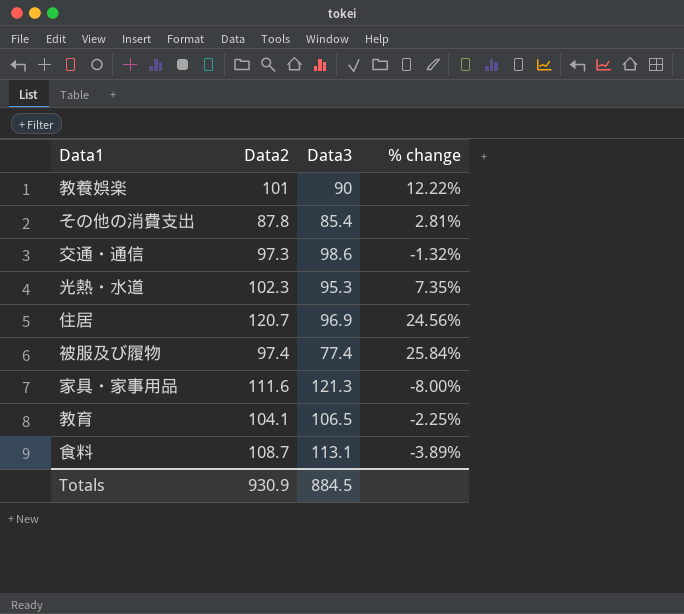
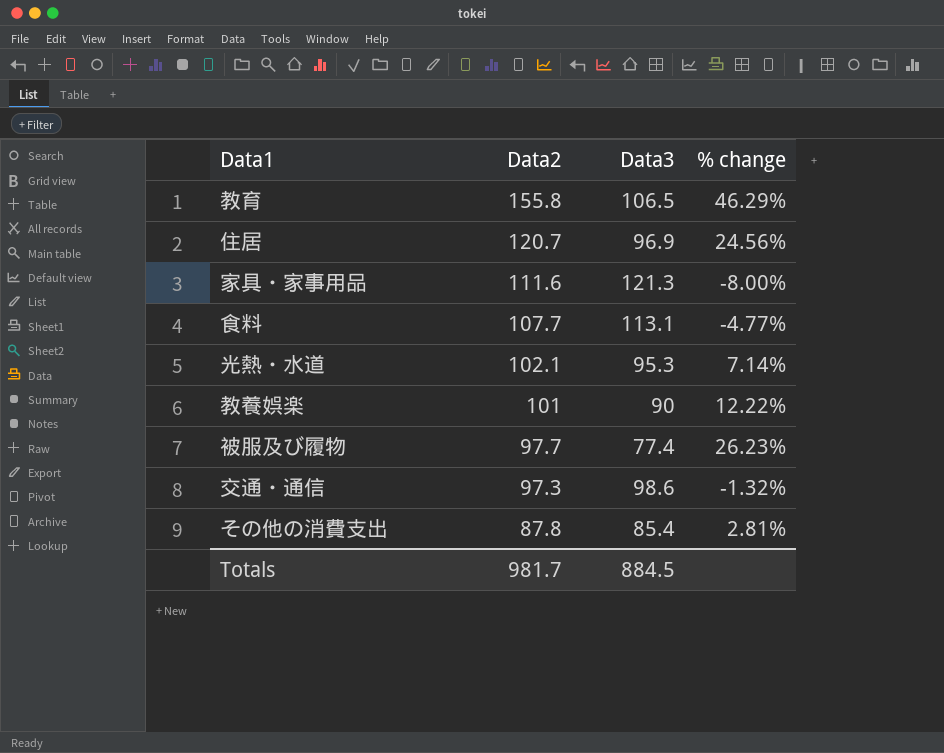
row order: none -> Data2 descending
教育 | Data2: 104.1 -> 155.8
教育 | % change: -2.25% -> 46.29%
食料 | Data2: 108.7 -> 107.7
食料 | % change: -3.89% -> -4.77%
光熱・水道 | Data2: 102.3 -> 102.1
光熱・水道 | % change: 7.35% -> 7.14%
被服及び履物 | Data2: 97.4 -> 97.7
被服及び履物 | % change: 25.84% -> 26.23%
Totals | Data2: 930.9 -> 981.7

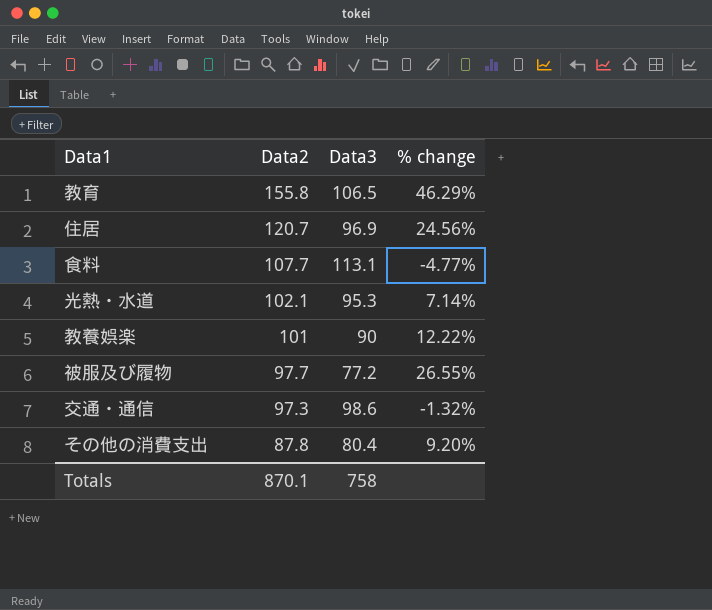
row 家具・家事用品: 111.6 | 121.3 | -8.00% -> none
被服及び履物 | Data3: 77.4 -> 77.2
被服及び履物 | % change: 26.23% -> 26.55%
その他の消費支出 | Data3: 85.4 -> 80.4
その他の消費支出 | % change: 2.81% -> 9.20%
Totals | Data2: 981.7 -> 870.1
Totals | Data3: 884.5 -> 758

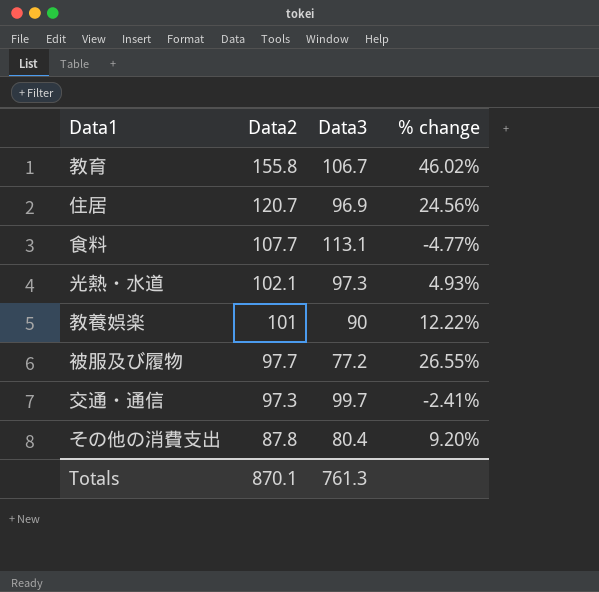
教育 | Data3: 106.5 -> 106.7
教育 | % change: 46.29% -> 46.02%
光熱・水道 | Data3: 95.3 -> 97.3
光熱・水道 | % change: 7.14% -> 4.93%
交通・通信 | Data3: 98.6 -> 99.7
交通・通信 | % change: -1.32% -> -2.41%
Totals | Data3: 758 -> 761.3

